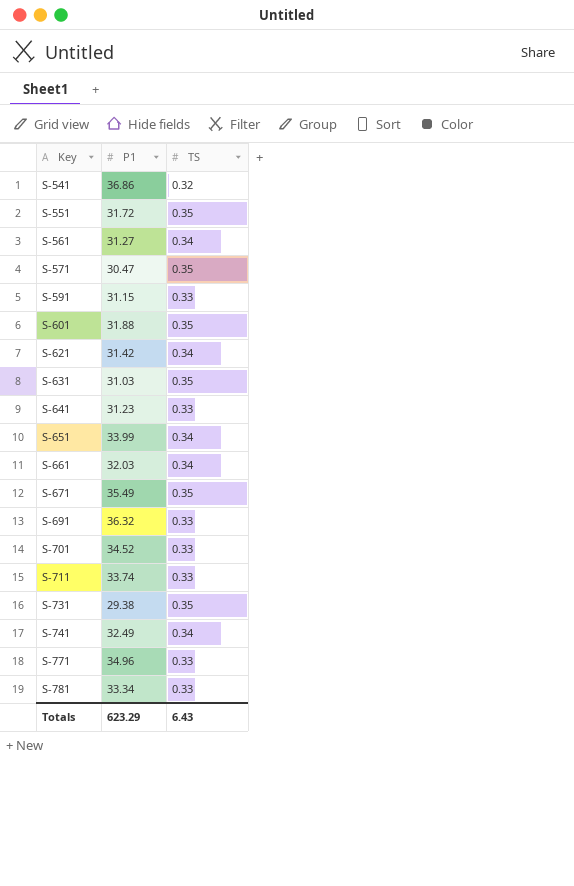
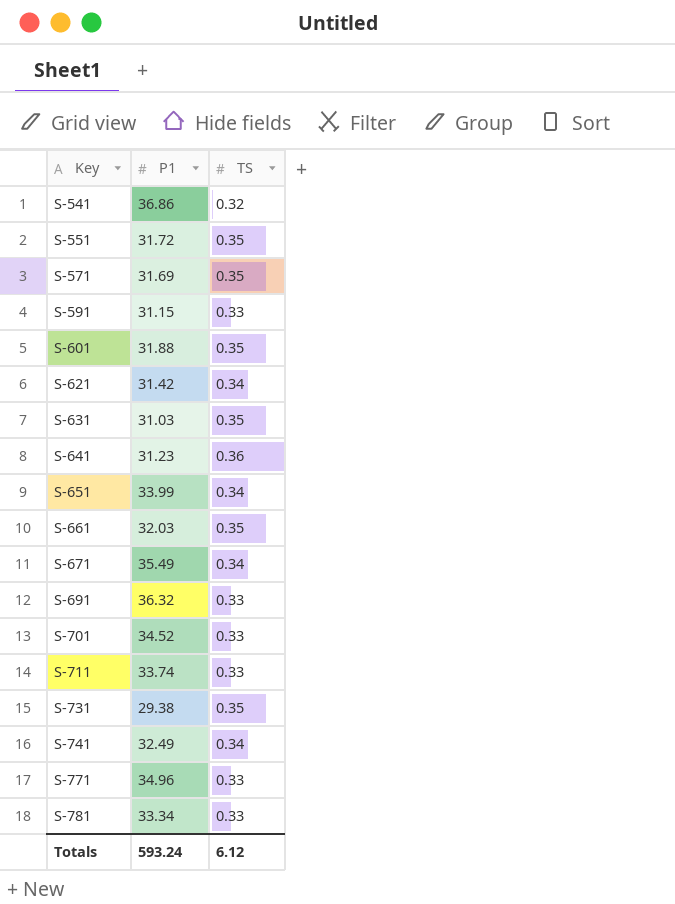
row S-561: 31.27 | 0.34 -> none
S-571 | P1: 30.47 -> 31.69
S-641 | TS: 0.33 -> 0.36
S-661 | TS: 0.34 -> 0.35
S-671 | TS: 0.35 -> 0.34
Totals | P1: 623.29 -> 593.24
Totals | TS: 6.43 -> 6.12

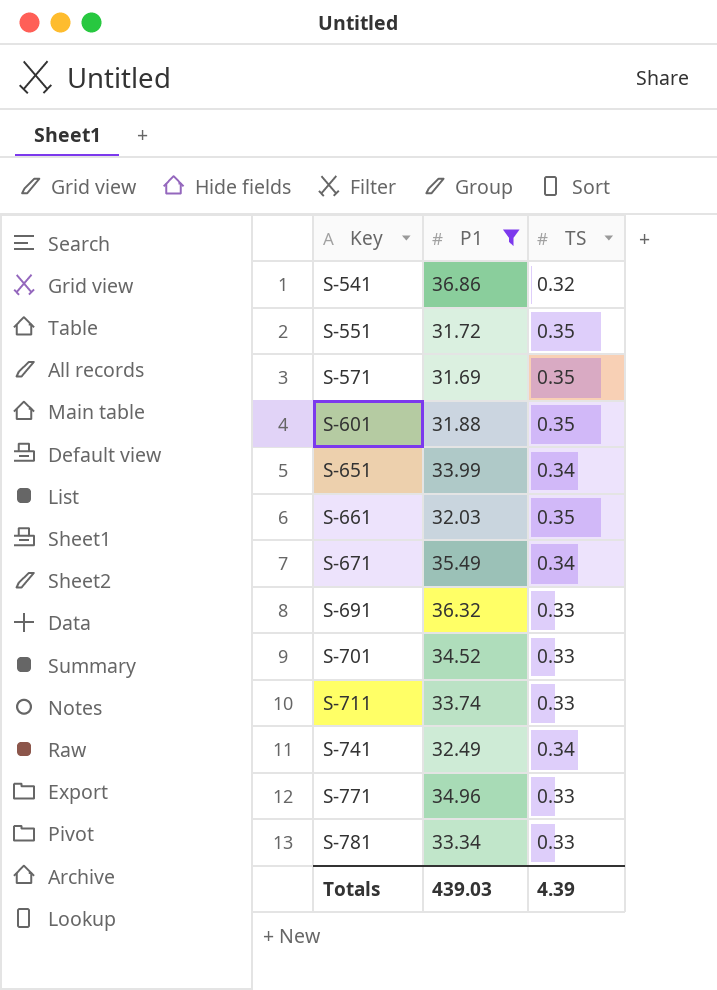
filter: none -> P1 >= 31.69
Totals | P1: 593.24 -> 439.03
Totals | TS: 6.12 -> 4.39

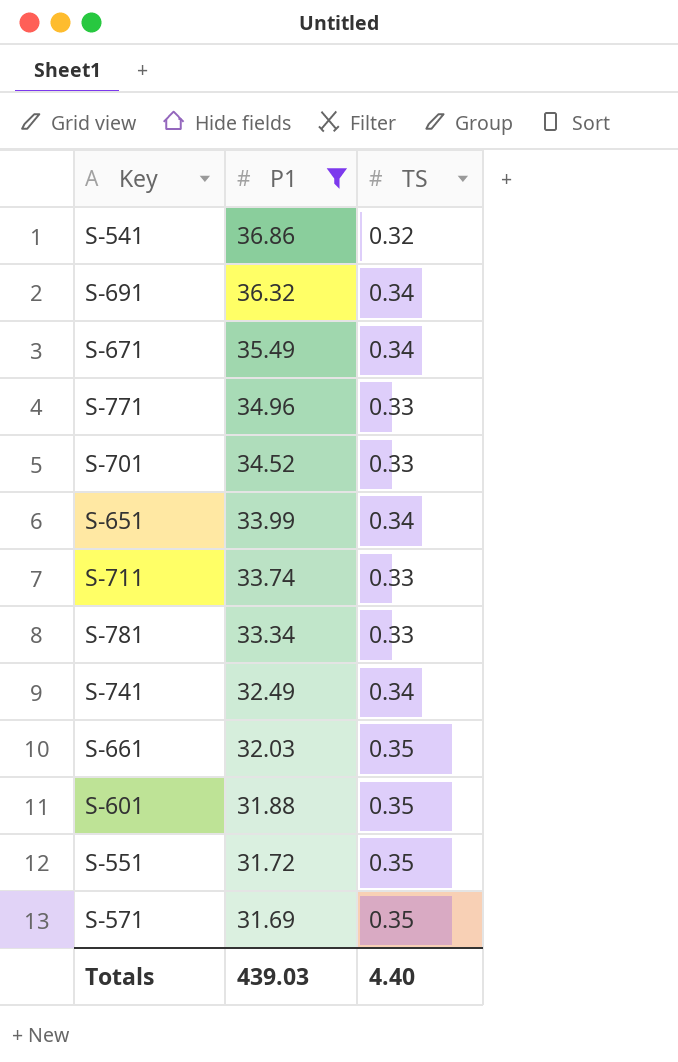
row order: Key ascending -> P1 descending
S-691 | TS: 0.33 -> 0.34
Totals | TS: 4.39 -> 4.40

